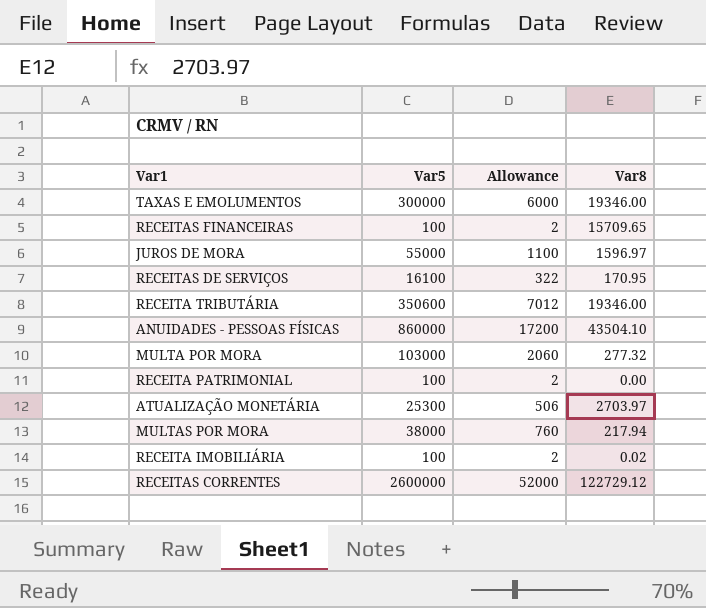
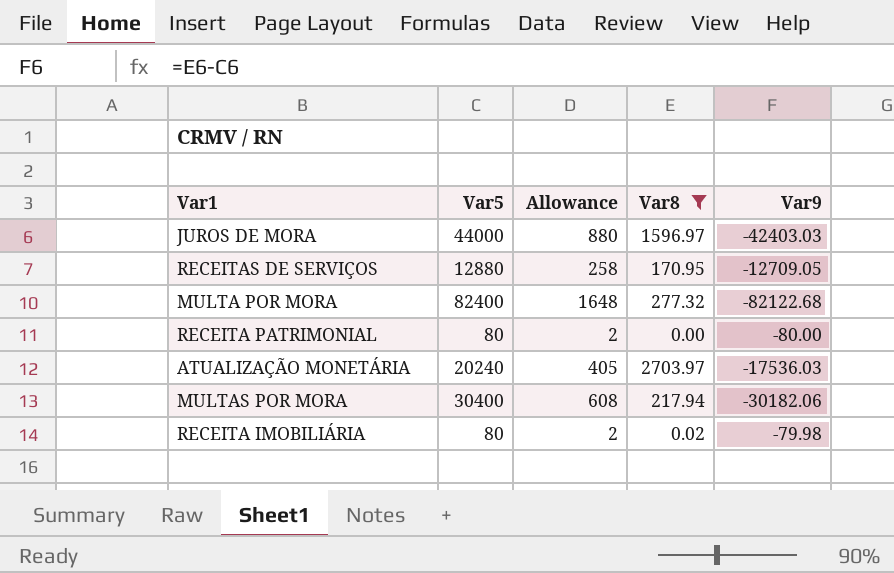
filter: none -> Var8 <= 2703.97
column Var9 | formula: none -> [Var8] - [Var5]
JUROS DE MORA | Var5: 55000 -> 44000
JUROS DE MORA | Allowance: 1100 -> 880
RECEITAS DE SERVIÇOS | Var5: 16100 -> 12880
RECEITAS DE SERVIÇOS | Allowance: 322 -> 258
MULTA POR MORA | Var5: 103000 -> 82400
MULTA POR MORA | Allowance: 2060 -> 1648
RECEITA PATRIMONIAL | Var5: 100 -> 80
ATUALIZAÇÃO MONETÁRIA | Var5: 25300 -> 20240
ATUALIZAÇÃO MONETÁRIA | Allowance: 506 -> 405
MULTAS POR MORA | Var5: 38000 -> 30400
MULTAS POR MORA | Allowance: 760 -> 608
RECEITA IMOBILIÁRIA | Var5: 100 -> 80

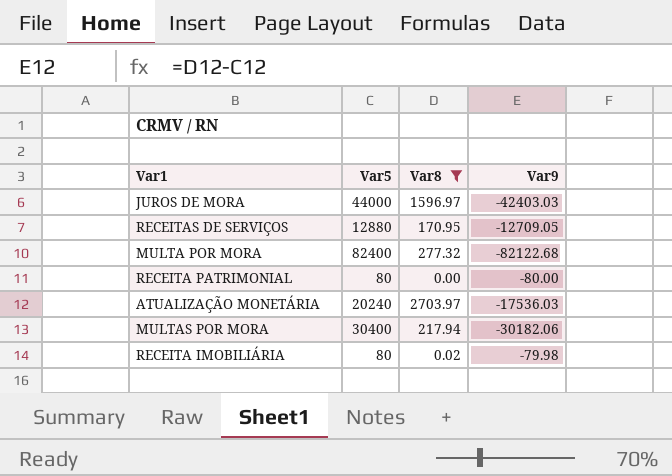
column Allowance | formula: [Var5] * 0.02 -> none

